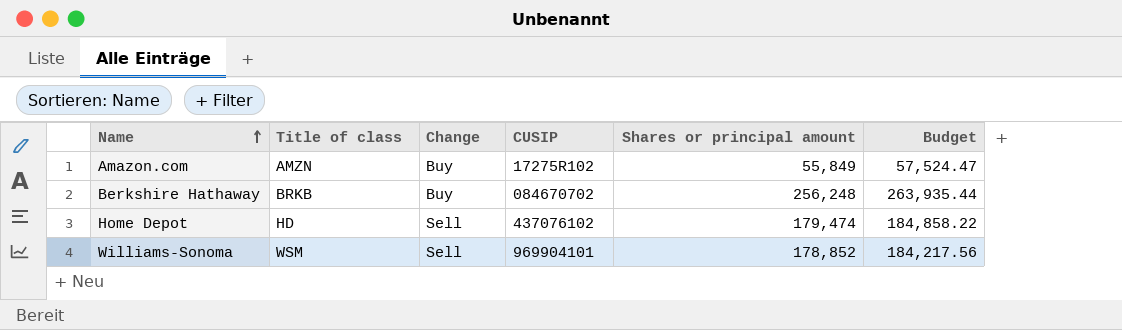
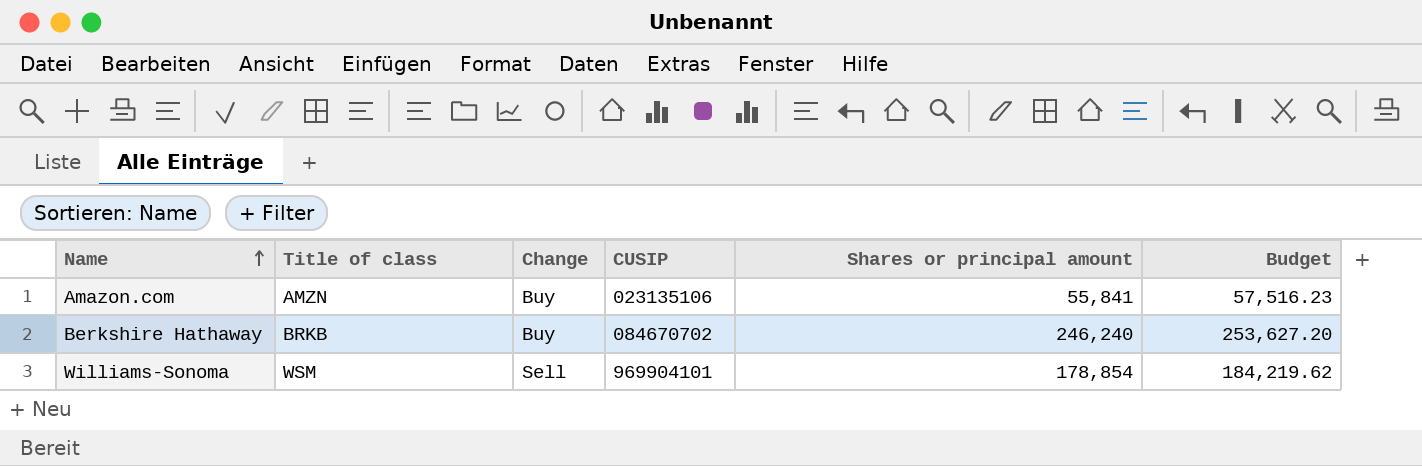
row Home Depot: HD | Sell | 437076102 | 179,474 | 184,858.22 -> none
Amazon.com | CUSIP: 17275R102 -> 023135106
Amazon.com | Shares or principal amount: 55,849 -> 55,841
Amazon.com | Budget: 57,524.47 -> 57,516.23
Berkshire Hathaway | Shares or principal amount: 256,248 -> 246,240
Berkshire Hathaway | Budget: 263,935.44 -> 253,627.20
Williams-Sonoma | Shares or principal amount: 178,852 -> 178,854
Williams-Sonoma | Budget: 184,217.56 -> 184,219.62

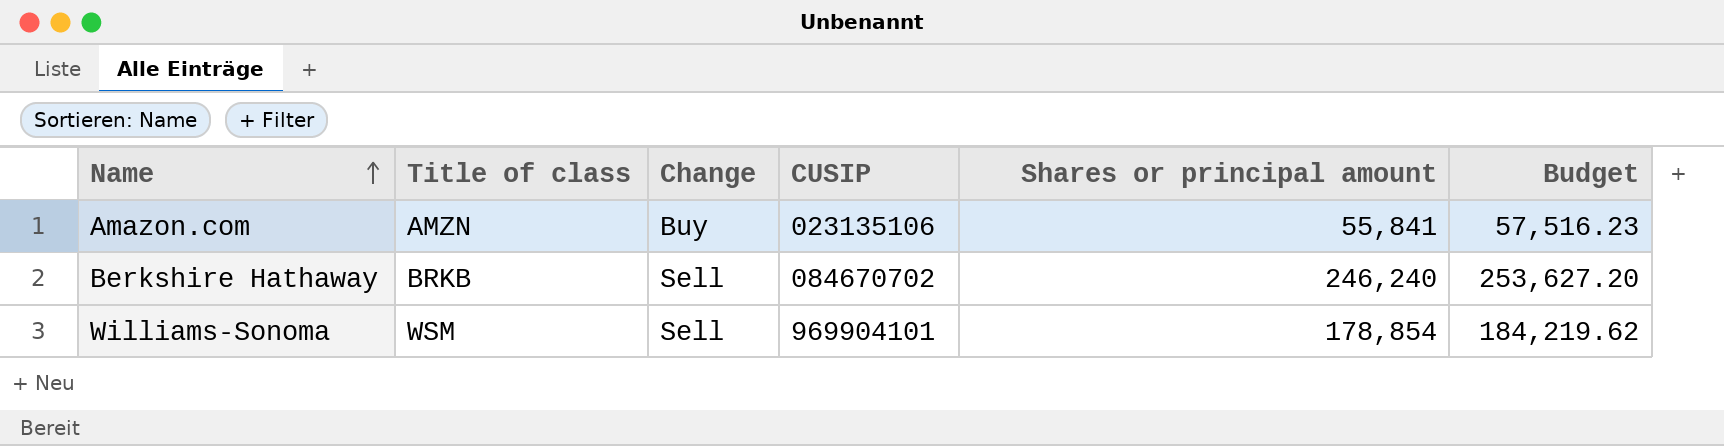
Berkshire Hathaway | Change: Buy -> Sell

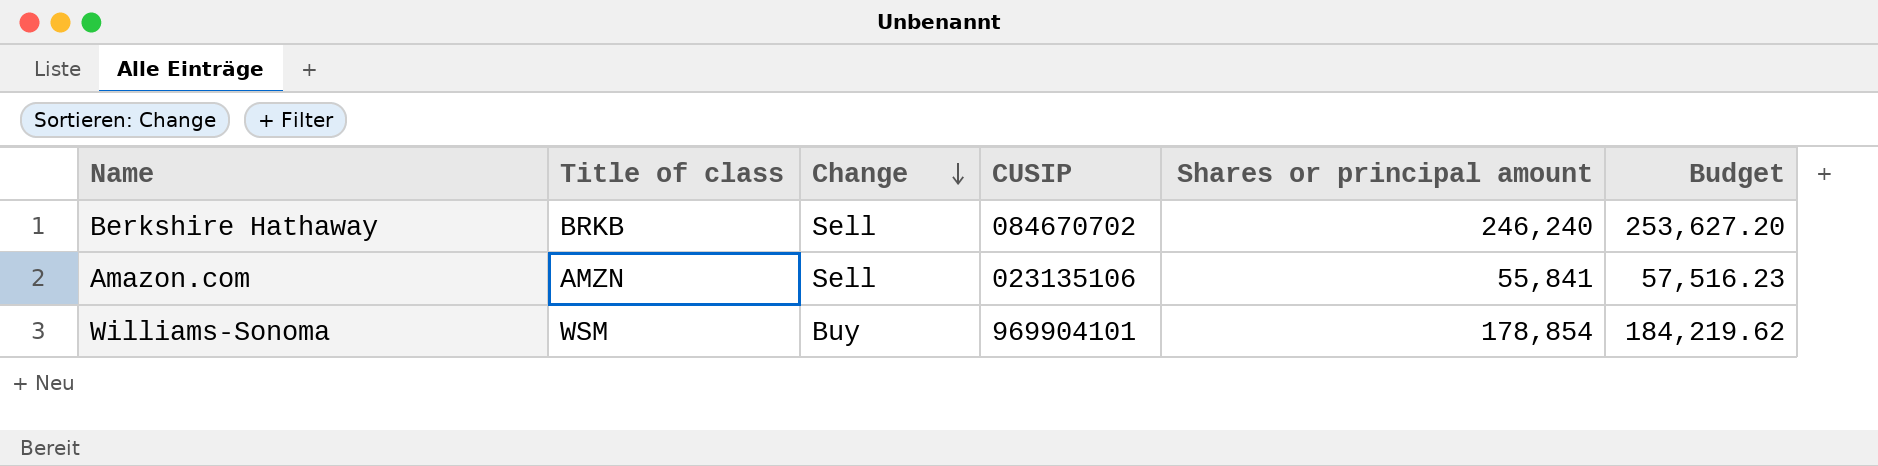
row order: Name ascending -> Change descending
Amazon.com | Change: Buy -> Sell
Williams-Sonoma | Change: Sell -> Buy

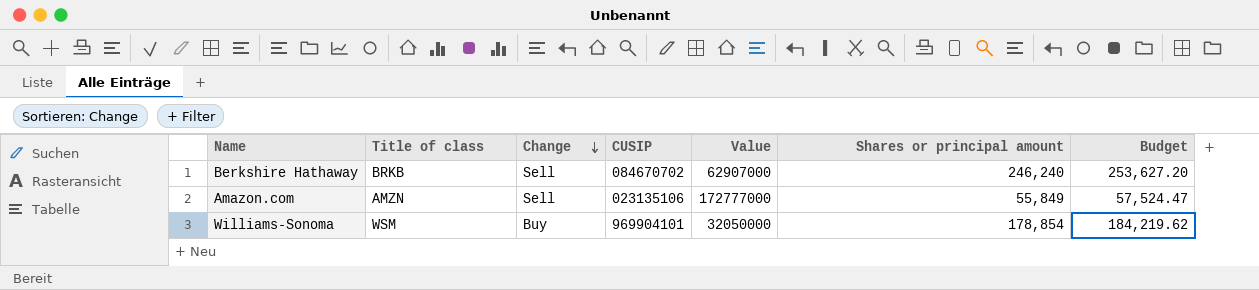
column Value | position: none -> 5
Amazon.com | Shares or principal amount: 55,841 -> 55,849
Amazon.com | Budget: 57,516.23 -> 57,524.47

